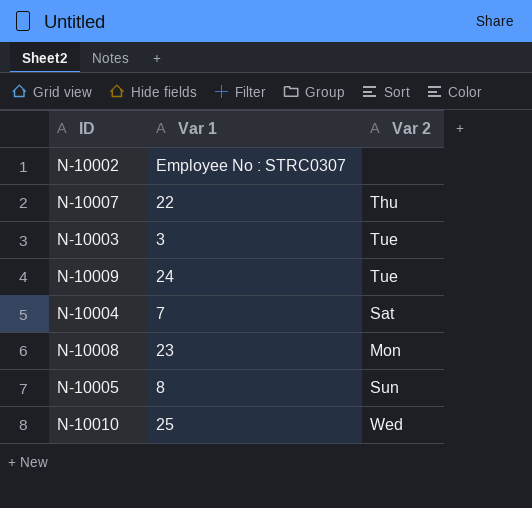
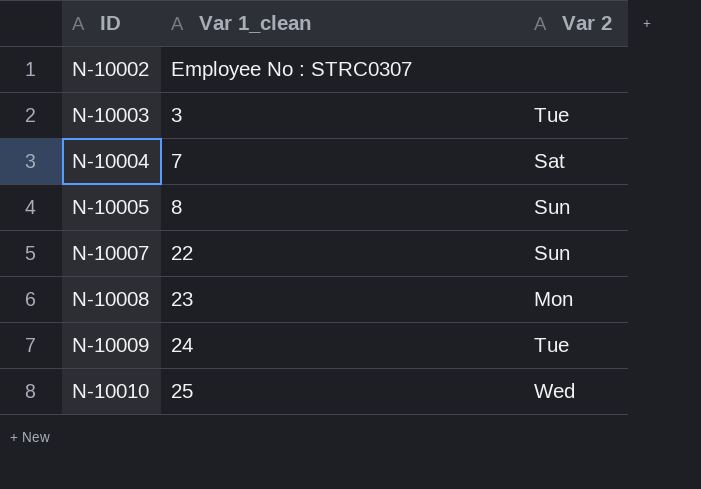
row order: none -> ID ascending
column name: Var 1 -> Var 1_clean
N-10007 | Var 2: Thu -> Sun

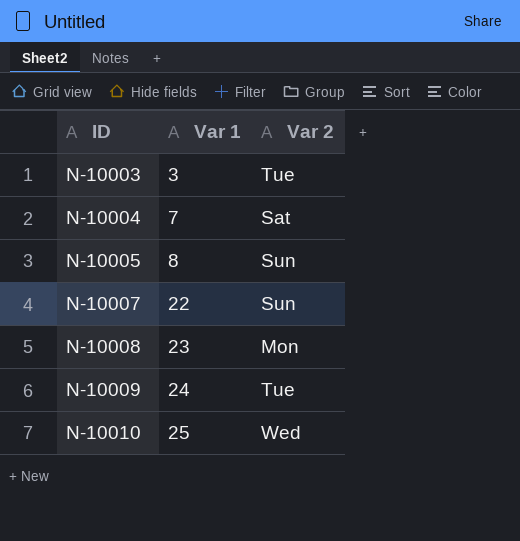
column name: Var 1_clean -> Var 1
row N-10002: Employee No : STRC0307 | none -> none

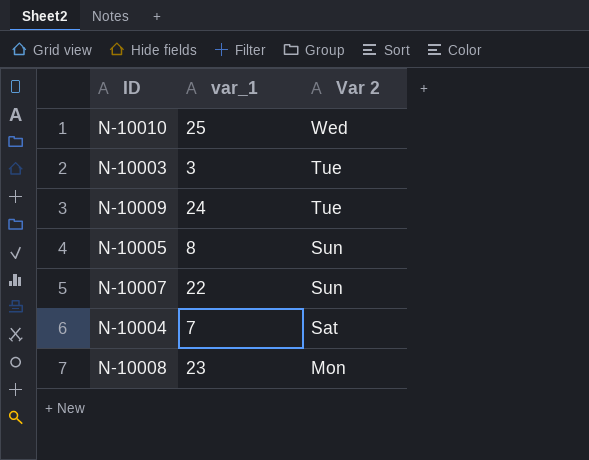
row order: ID ascending -> Var 2 descending
column name: Var 1 -> var_1

